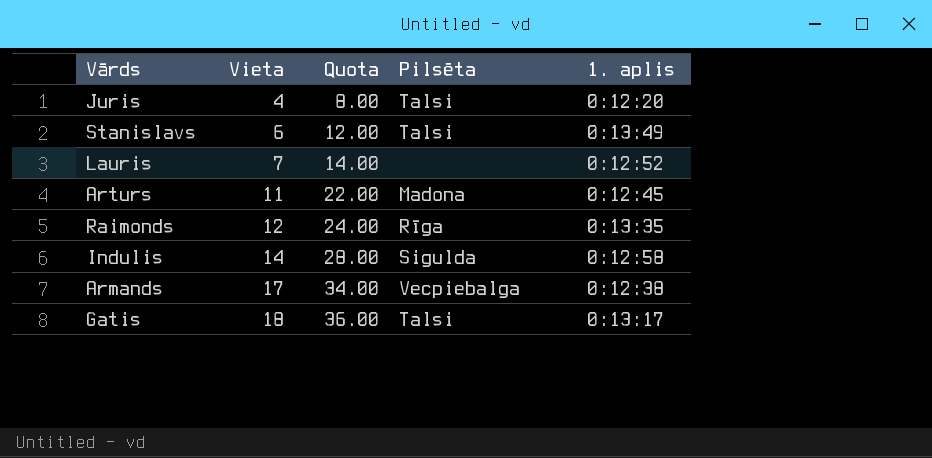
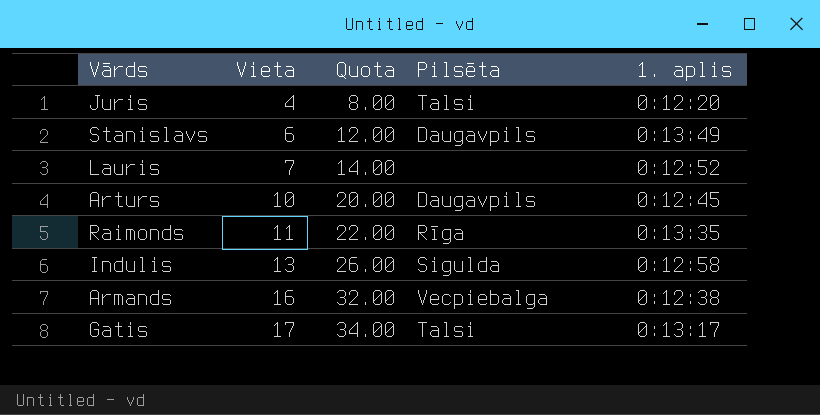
Stanislavs | Pilsēta: Talsi -> Daugavpils
Arturs | Vieta: 11 -> 10
Arturs | Quota: 22.00 -> 20.00
Arturs | Pilsēta: Madona -> Daugavpils
Raimonds | Vieta: 12 -> 11
Raimonds | Quota: 24.00 -> 22.00
Indulis | Vieta: 14 -> 13
Indulis | Quota: 28.00 -> 26.00
Armands | Vieta: 17 -> 16
Armands | Quota: 34.00 -> 32.00
Gatis | Vieta: 18 -> 17
Gatis | Quota: 36.00 -> 34.00

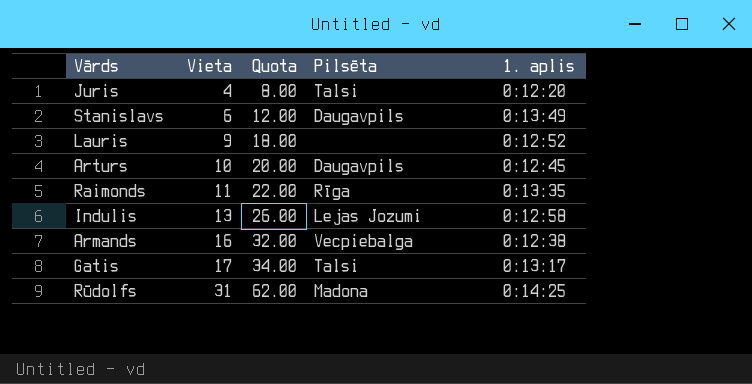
Lauris | Vieta: 7 -> 9
Lauris | Quota: 14.00 -> 18.00
Indulis | Pilsēta: Sigulda -> Lejas Jozumi
row Rūdolfs: none -> 31 | 62.00 | Madona | 0:14:25

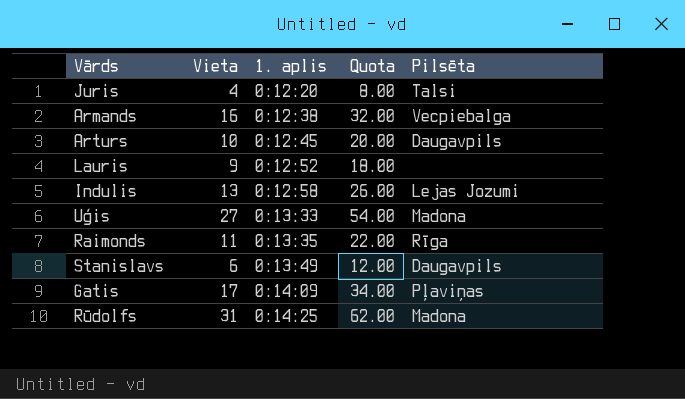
row order: Vieta ascending -> 1. aplis ascending
column 1. aplis | position: 5 -> 3
row Uģis: none -> 27 | 0:13:33 | 54.00 | Madona
Gatis | 1. aplis: 0:13:17 -> 0:14:09
Gatis | Pilsēta: Talsi -> Pļaviņas

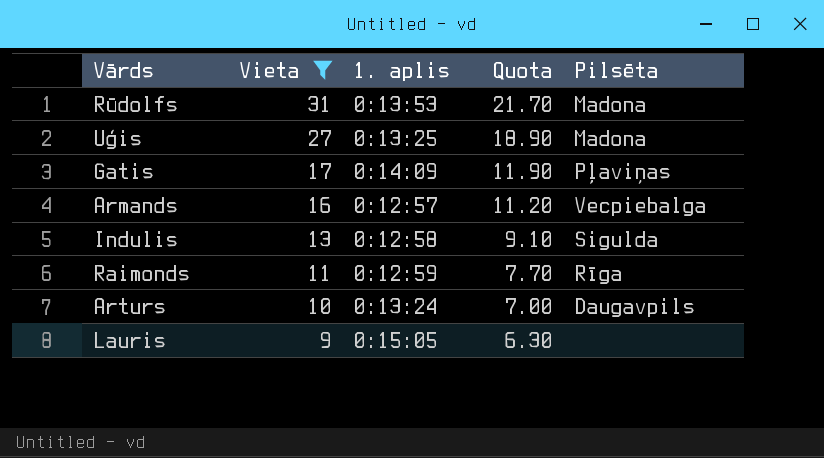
filter: none -> Vieta >= 9
row order: 1. aplis ascending -> Vieta descending
column Quota | formula: [Vieta] * 2 -> [Vieta] * 0.7
Rūdolfs | 1. aplis: 0:14:25 -> 0:13:53
Uģis | 1. aplis: 0:13:33 -> 0:13:25
Armands | 1. aplis: 0:12:38 -> 0:12:57
Indulis | Pilsēta: Lejas Jozumi -> Sigulda
Raimonds | 1. aplis: 0:13:35 -> 0:12:59
Arturs | 1. aplis: 0:12:45 -> 0:13:24
Lauris | 1. aplis: 0:12:52 -> 0:15:05

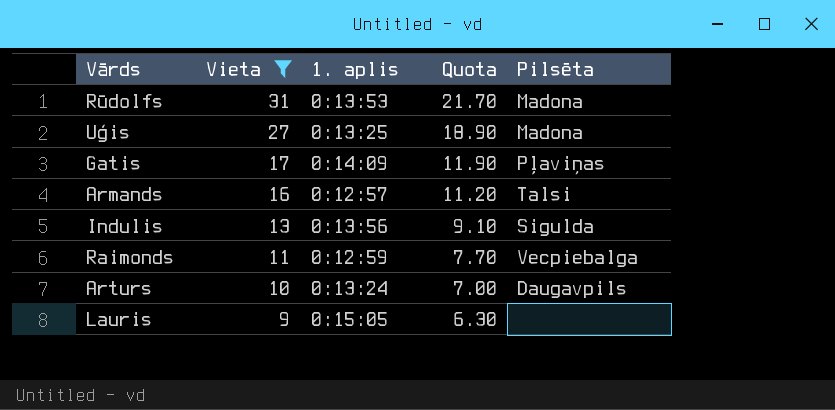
Armands | Pilsēta: Vecpiebalga -> Talsi
Indulis | 1. aplis: 0:12:58 -> 0:13:56
Raimonds | Pilsēta: Rīga -> Vecpiebalga

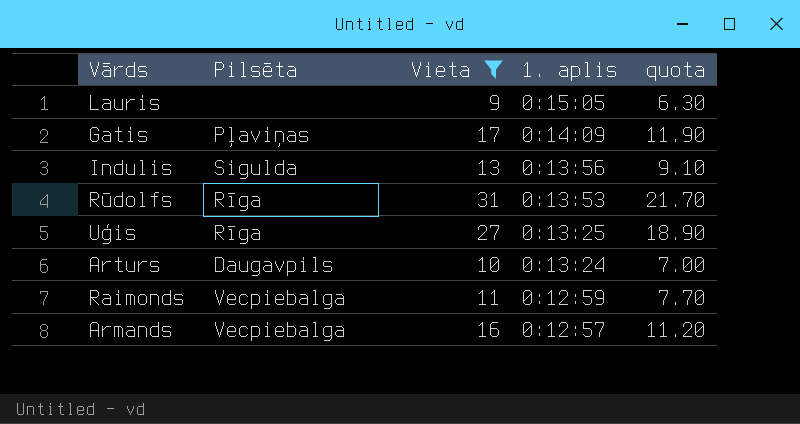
row order: Vieta descending -> 1. aplis descending
column Pilsēta | position: 5 -> 2
column name: Quota -> quota
Rūdolfs | Pilsēta: Madona -> Rīga
Uģis | Pilsēta: Madona -> Rīga
Armands | Pilsēta: Talsi -> Vecpiebalga

